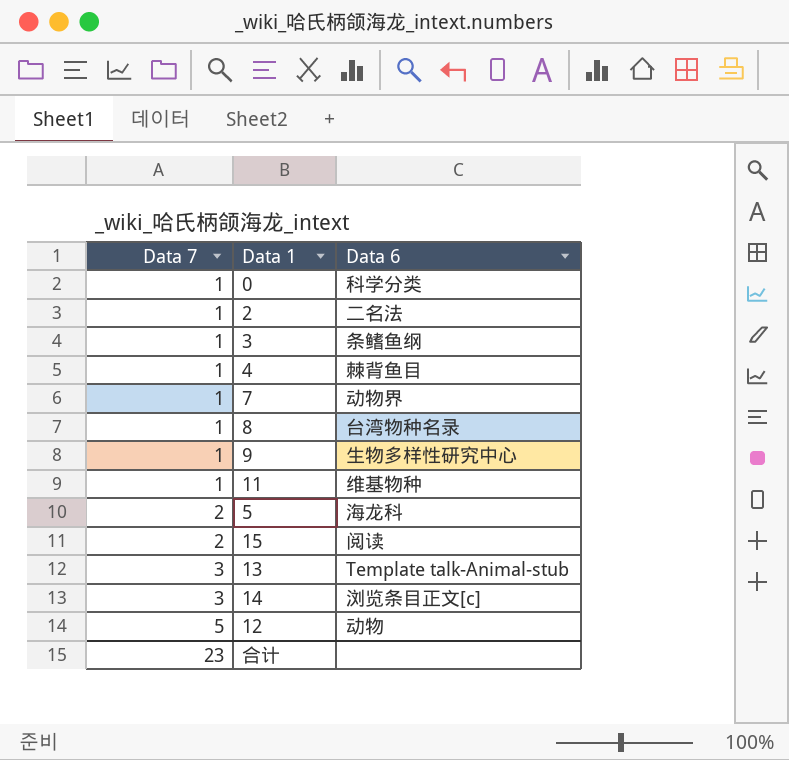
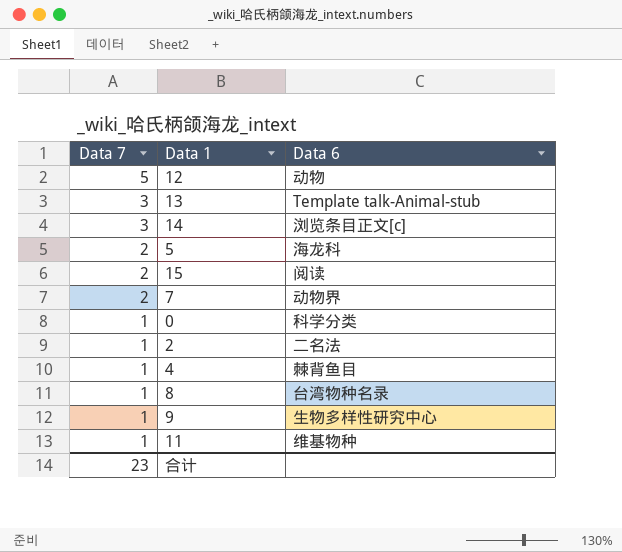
row order: Data 7 ascending -> Data 7 descending
row 3: 1 | 条鳍鱼纲 -> none
7 | Data 7: 1 -> 2

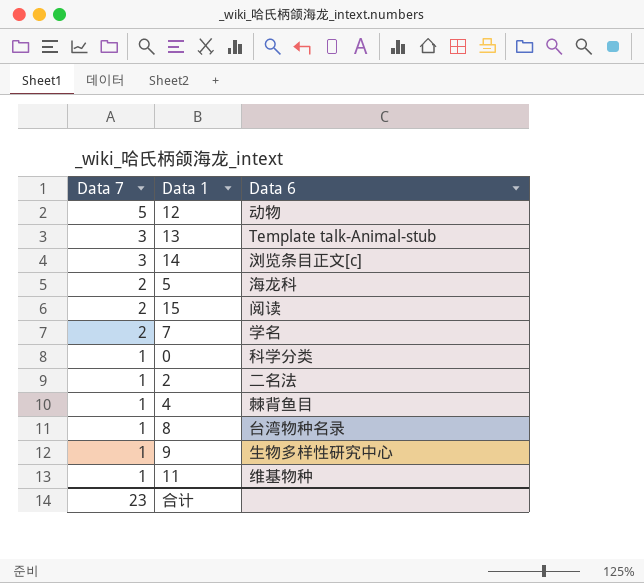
7 | Data 6: 动物界 -> 学名

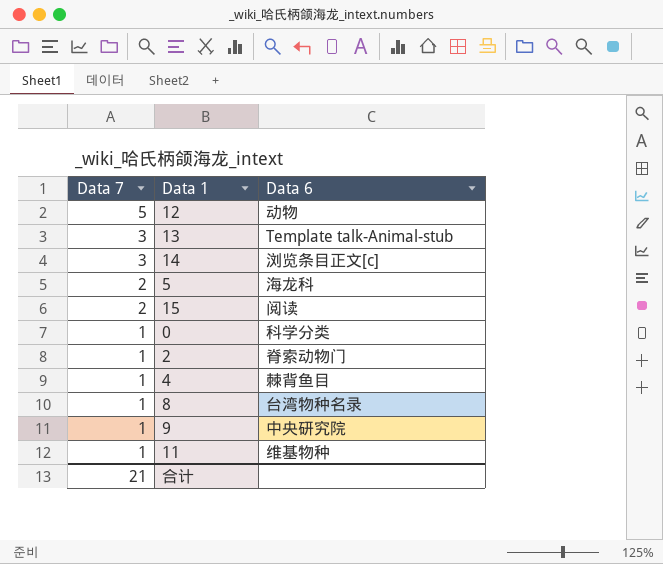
row 7: 2 | 学名 -> none
2 | Data 6: 二名法 -> 脊索动物门
9 | Data 6: 生物多样性研究中心 -> 中央研究院
合计 | Data 7: 23 -> 21

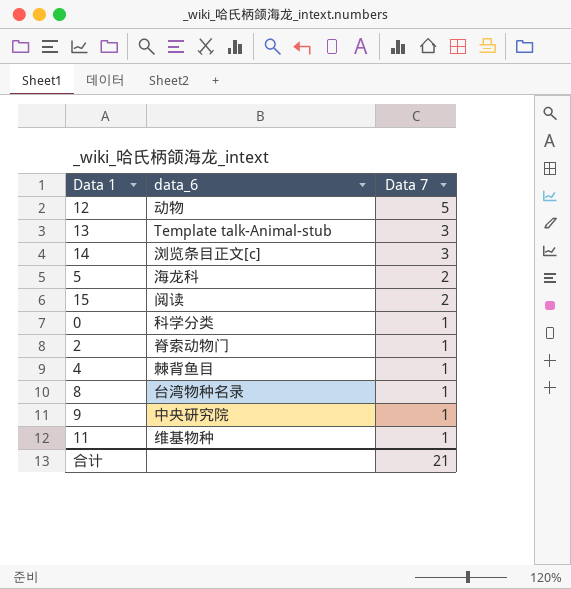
column name: Data 6 -> data_6
column Data 7 | position: 1 -> 3

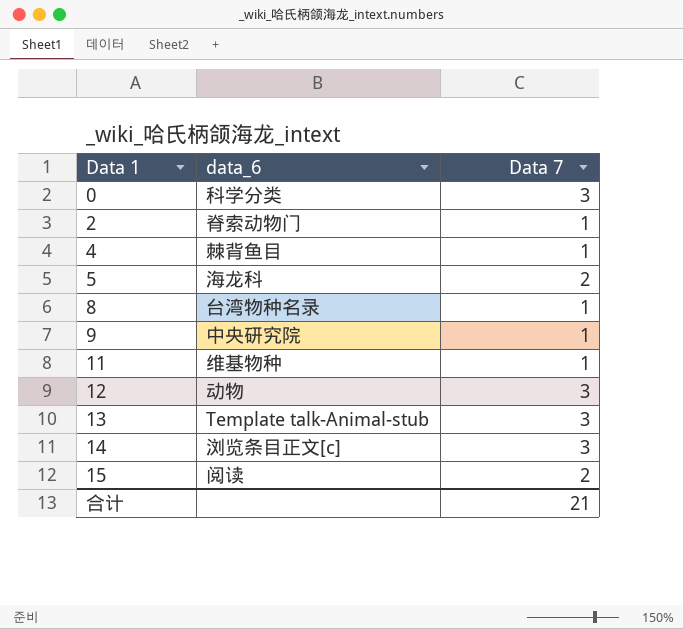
row order: Data 7 descending -> Data 1 ascending
0 | Data 7: 1 -> 3
12 | Data 7: 5 -> 3

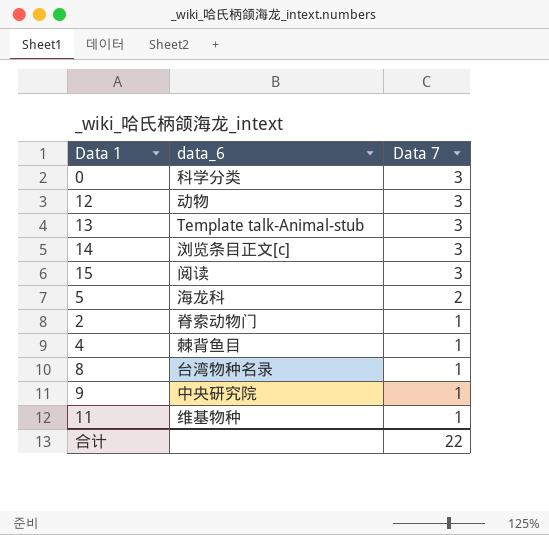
row order: Data 1 ascending -> Data 7 descending
15 | Data 7: 2 -> 3
合计 | Data 7: 21 -> 22

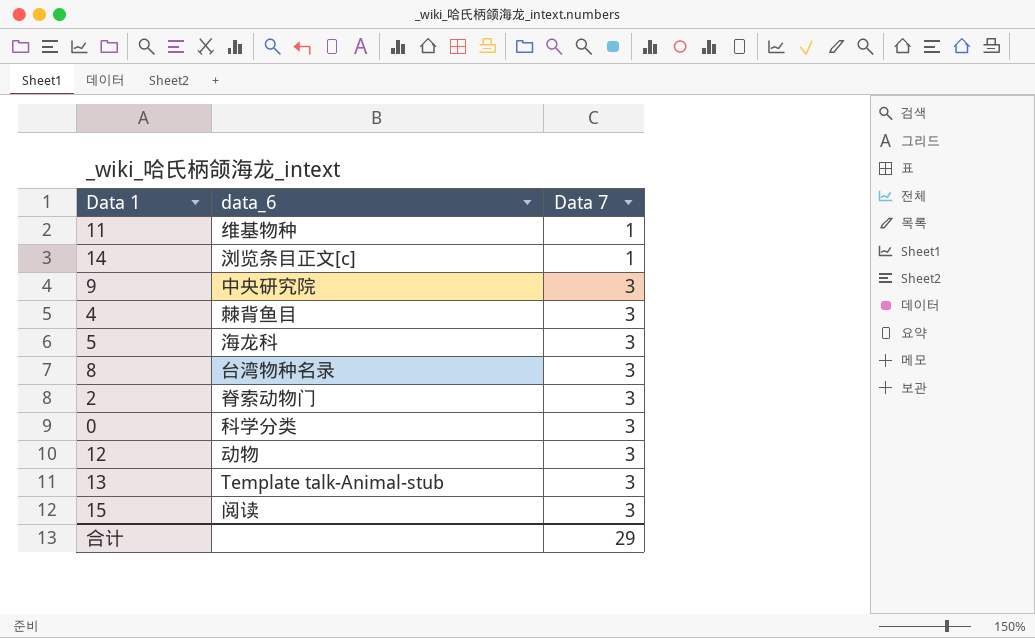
row order: Data 7 descending -> Data 7 ascending
14 | Data 7: 3 -> 1
9 | Data 7: 1 -> 3
4 | Data 7: 1 -> 3
5 | Data 7: 2 -> 3
8 | Data 7: 1 -> 3
2 | Data 7: 1 -> 3
合计 | Data 7: 22 -> 29

